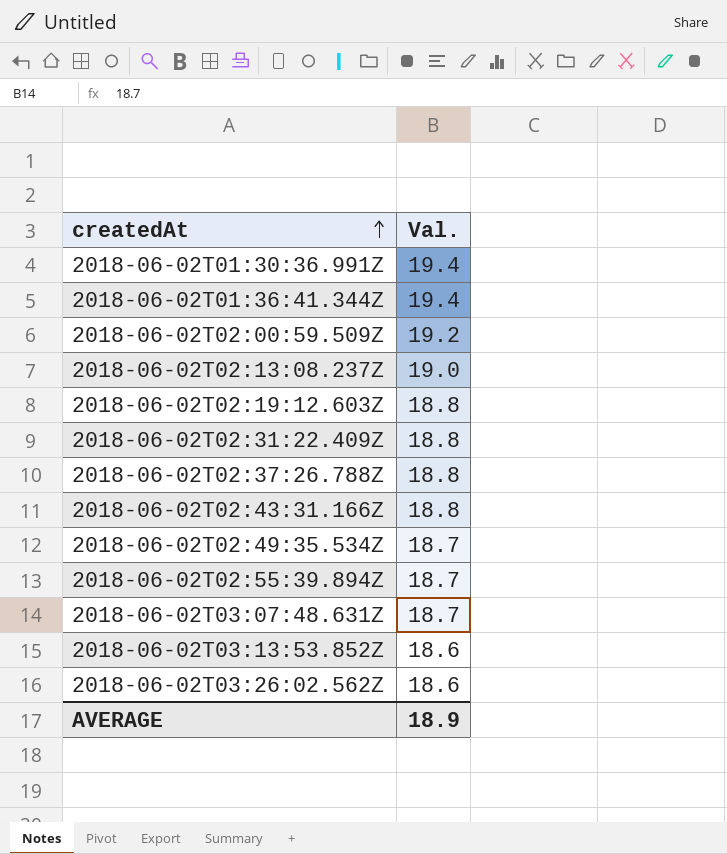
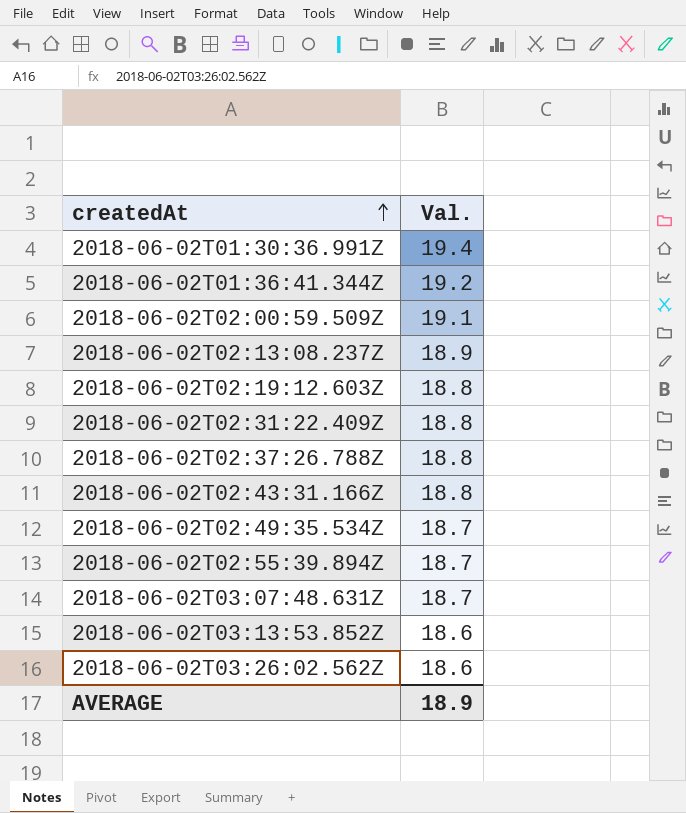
2018-06-02T01:36:41.344Z | Val.: 19.4 -> 19.2
2018-06-02T02:00:59.509Z | Val.: 19.2 -> 19.1
2018-06-02T02:13:08.237Z | Val.: 19.0 -> 18.9

